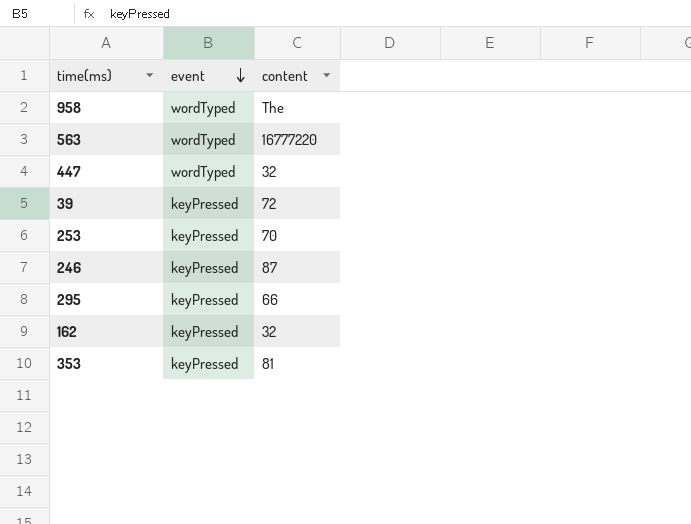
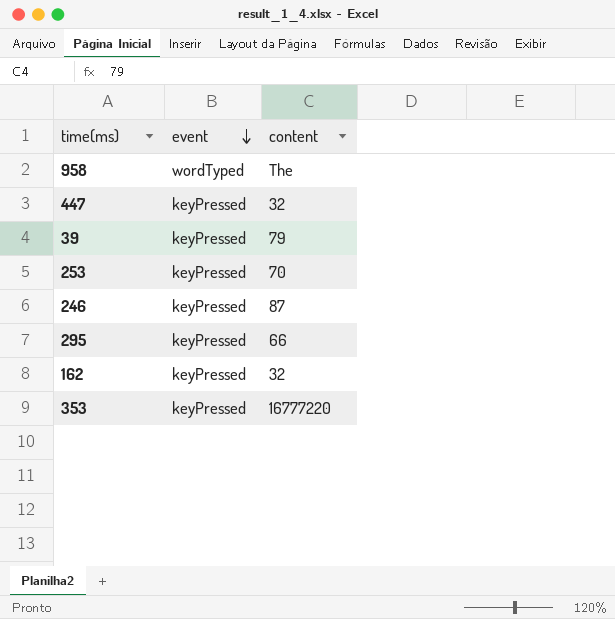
row 563: wordTyped | 16777220 -> none
447 | event: wordTyped -> keyPressed
39 | content: 72 -> 79
353 | content: 81 -> 16777220

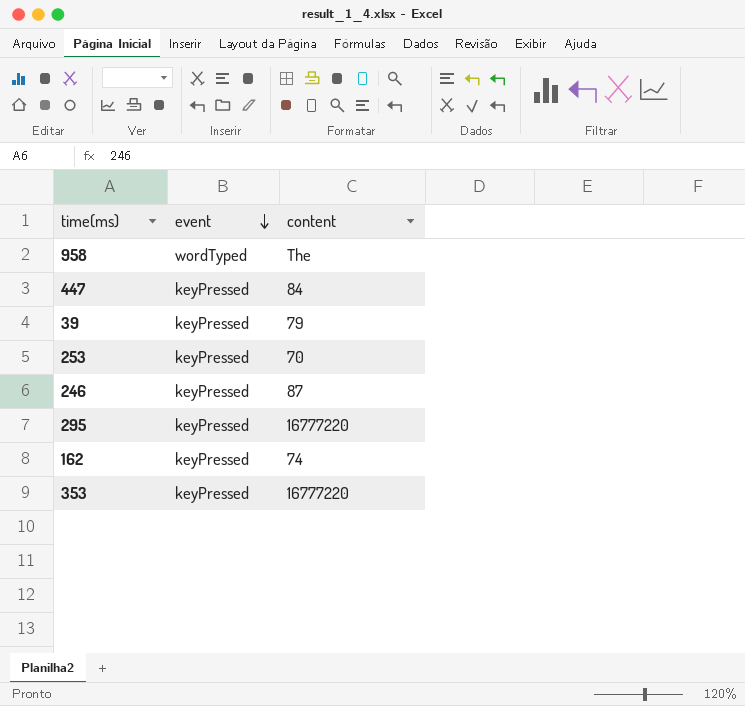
447 | content: 32 -> 84
295 | content: 66 -> 16777220
162 | content: 32 -> 74

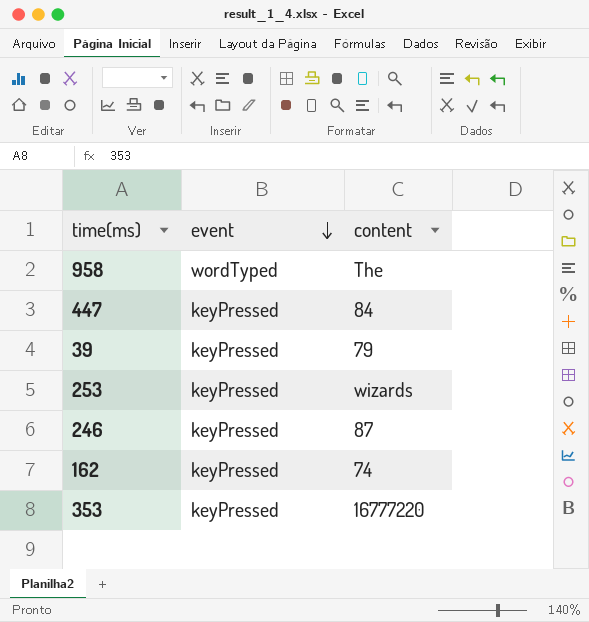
row 295: keyPressed | 16777220 -> none
253 | content: 70 -> wizards

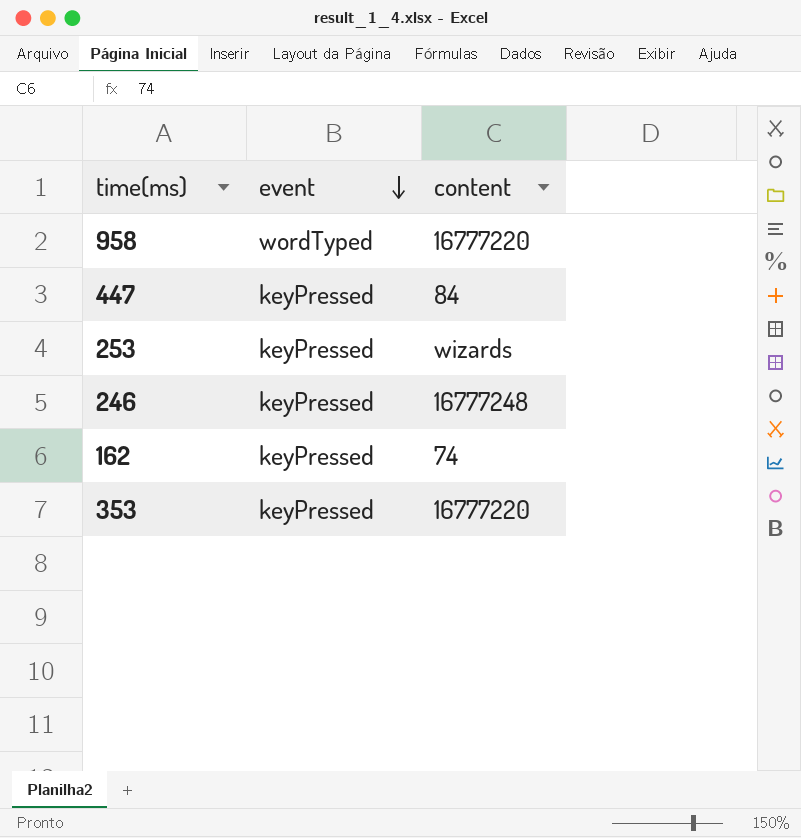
row 39: keyPressed | 79 -> none
958 | content: The -> 16777220
246 | content: 87 -> 16777248

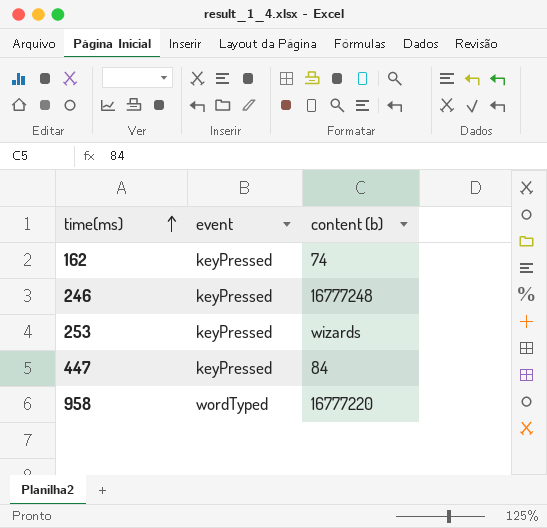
row order: event descending -> time(ms) ascending
column name: content -> content (b)
row 353: keyPressed | 16777220 -> none

